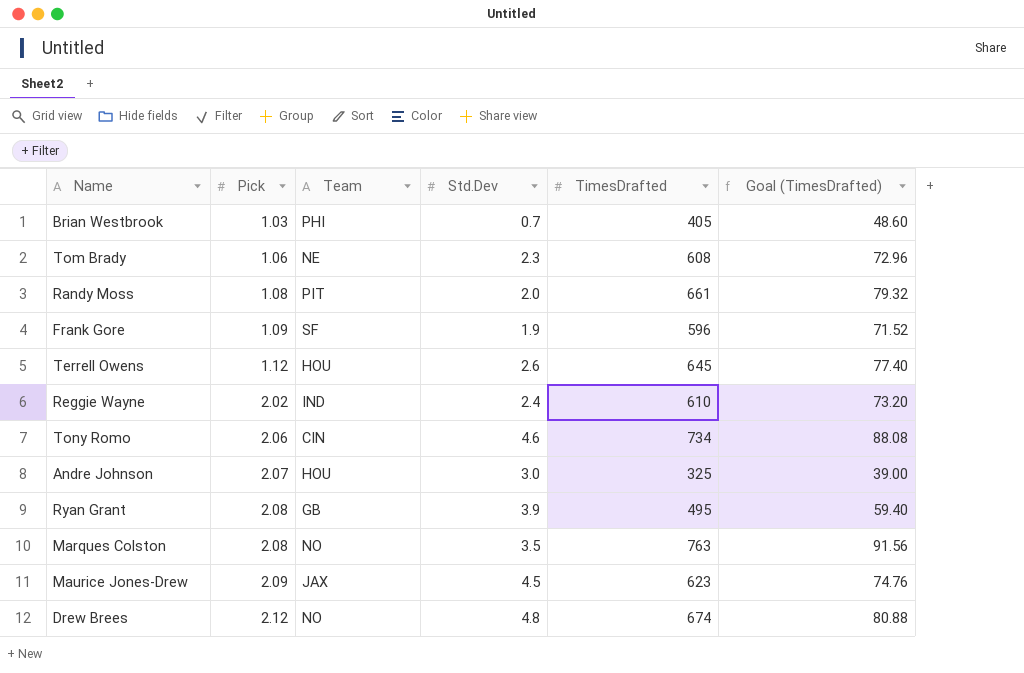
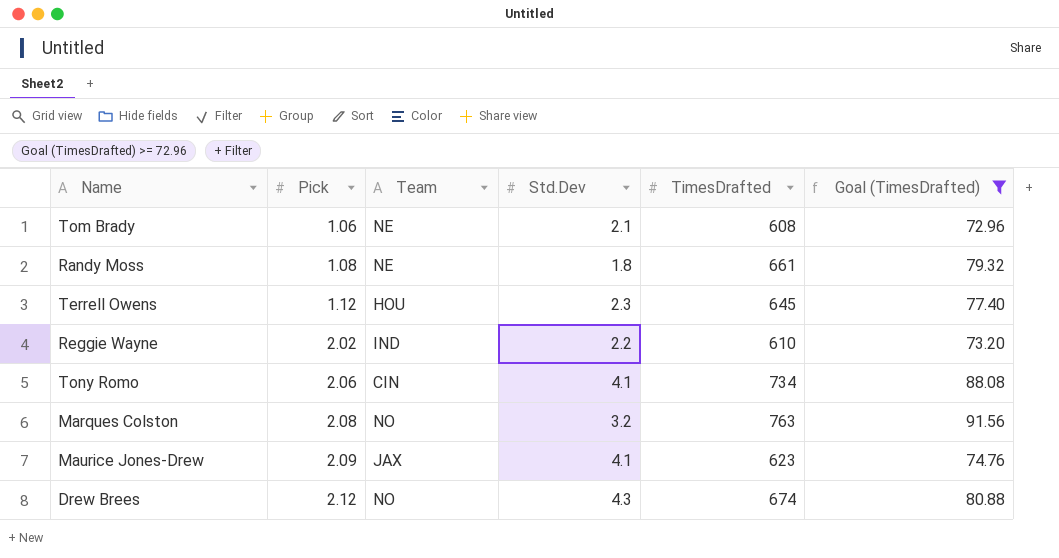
filter: none -> Goal (TimesDrafted) >= 72.96
Tom Brady | Std.Dev: 2.3 -> 2.1
Randy Moss | Team: PIT -> NE
Randy Moss | Std.Dev: 2.0 -> 1.8
Terrell Owens | Std.Dev: 2.6 -> 2.3
Reggie Wayne | Std.Dev: 2.4 -> 2.2
Tony Romo | Std.Dev: 4.6 -> 4.1
Marques Colston | Std.Dev: 3.5 -> 3.2
Maurice Jones-Drew | Std.Dev: 4.5 -> 4.1
Drew Brees | Std.Dev: 4.8 -> 4.3

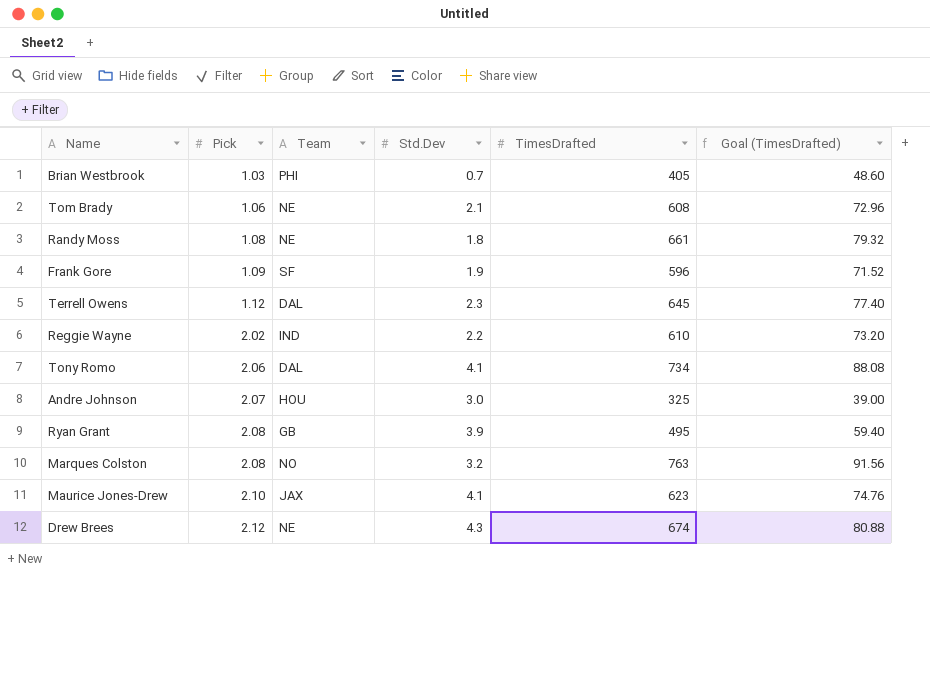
filter: Goal (TimesDrafted) >= 72.96 -> none
Terrell Owens | Team: HOU -> DAL
Tony Romo | Team: CIN -> DAL
Maurice Jones-Drew | Pick: 2.09 -> 2.10
Drew Brees | Team: NO -> NE

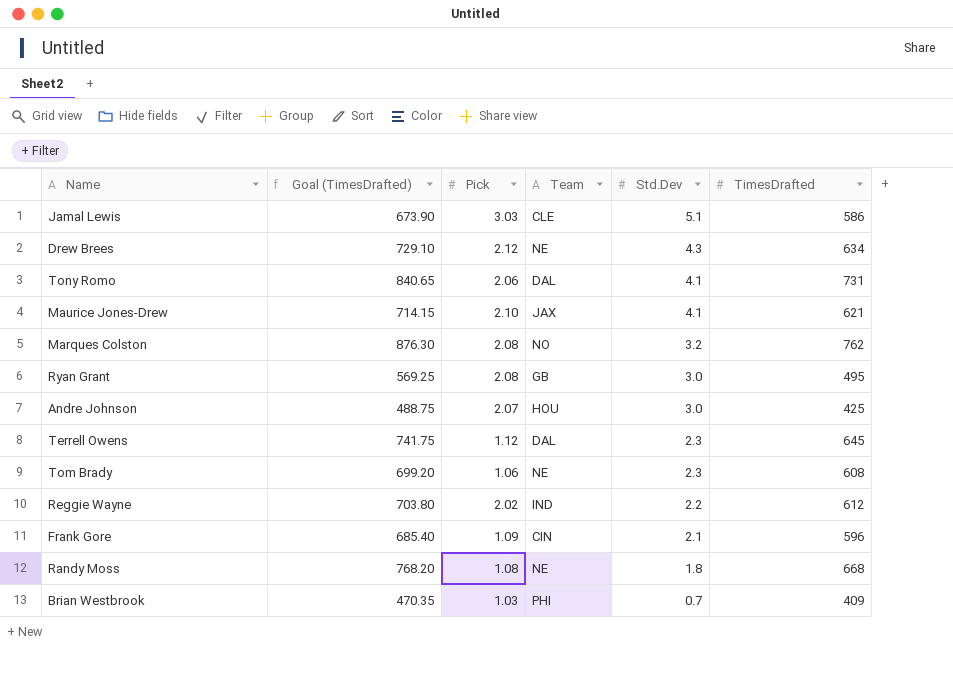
row order: Pick ascending -> Std.Dev descending
column Goal (TimesDrafted) | formula: [TimesDrafted] * 0.12 -> [TimesDrafted] * 1.15
column Goal (TimesDrafted) | position: 6 -> 2
row Jamal Lewis: none -> 673.90 | 3.03 | CLE | 5.1 | 586
Drew Brees | TimesDrafted: 674 -> 634
Tony Romo | TimesDrafted: 734 -> 731
Maurice Jones-Drew | TimesDrafted: 623 -> 621
Marques Colston | TimesDrafted: 763 -> 762
Ryan Grant | Std.Dev: 3.9 -> 3.0
Andre Johnson | TimesDrafted: 325 -> 425
Tom Brady | Std.Dev: 2.1 -> 2.3
Reggie Wayne | TimesDrafted: 610 -> 612
Frank Gore | Team: SF -> CIN
Frank Gore | Std.Dev: 1.9 -> 2.1
Randy Moss | TimesDrafted: 661 -> 668
Brian Westbrook | TimesDrafted: 405 -> 409

